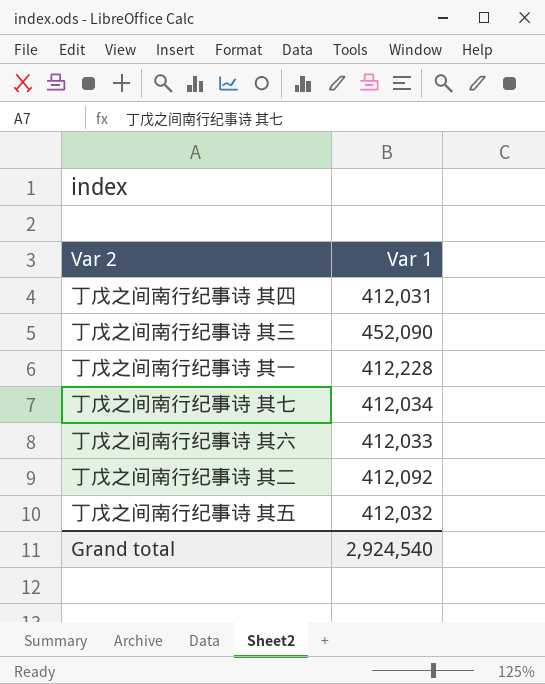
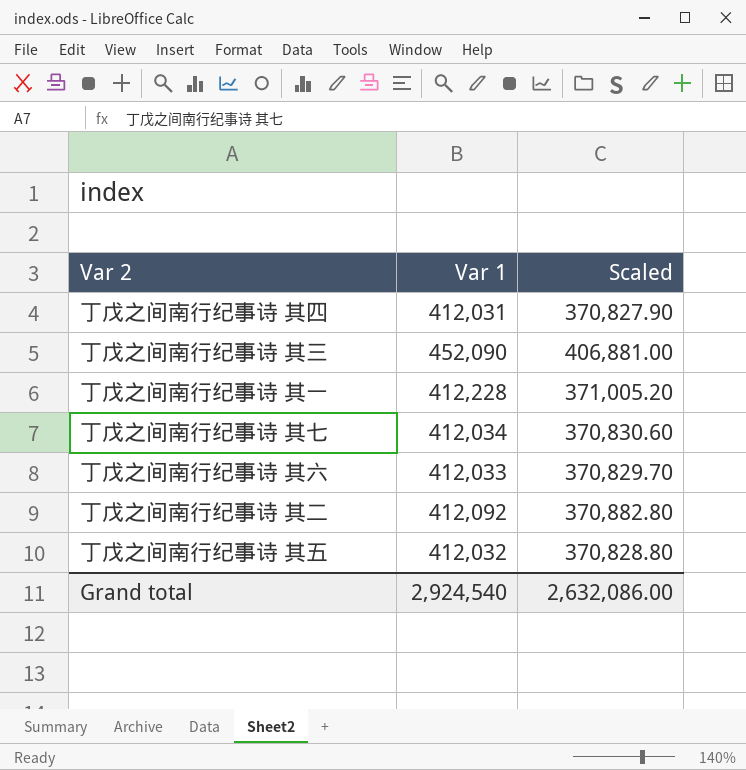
column Scaled | formula: none -> [Var 1] * 0.9

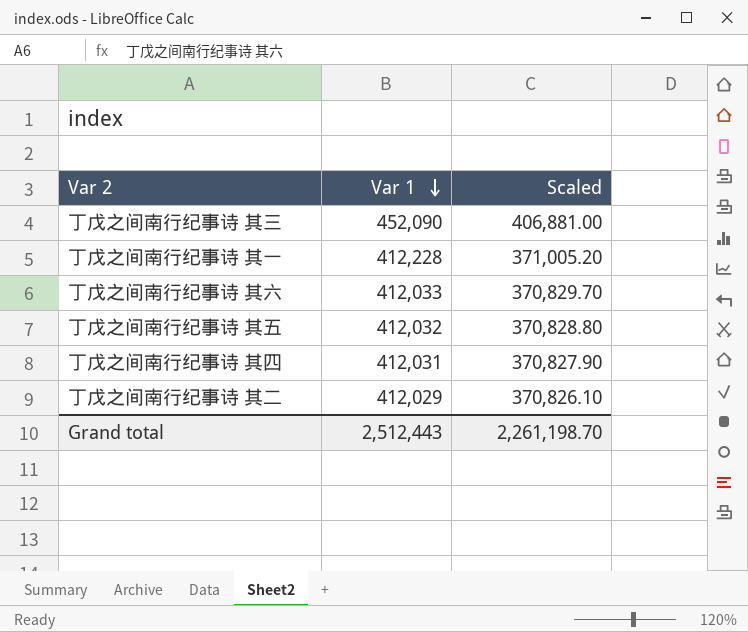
row order: none -> Var 1 descending
row 丁戊之间南行纪事诗 其七: 412,034 | 370,830.60 -> none
丁戊之间南行纪事诗 其二 | Var 1: 412,092 -> 412,029
丁戊之间南行纪事诗 其二 | Scaled: 370,882.80 -> 370,826.10
Grand total | Var 1: 2,924,540 -> 2,512,443
Grand total | Scaled: 2,632,086.00 -> 2,261,198.70

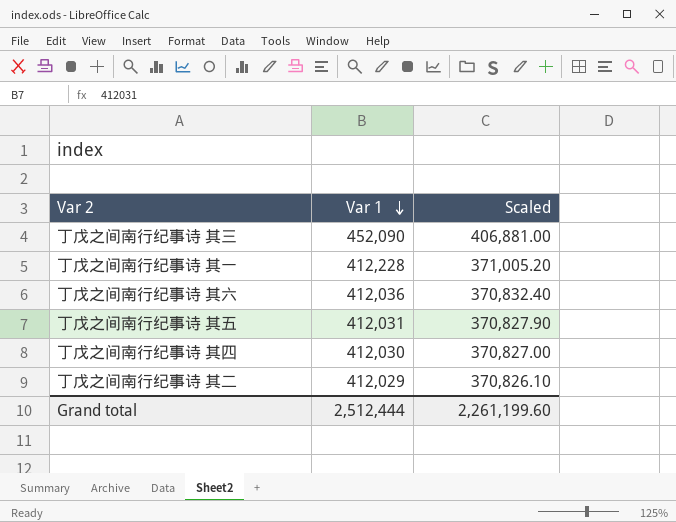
丁戊之间南行纪事诗 其六 | Var 1: 412,033 -> 412,036
丁戊之间南行纪事诗 其六 | Scaled: 370,829.70 -> 370,832.40
丁戊之间南行纪事诗 其五 | Var 1: 412,032 -> 412,031
丁戊之间南行纪事诗 其五 | Scaled: 370,828.80 -> 370,827.90
丁戊之间南行纪事诗 其四 | Var 1: 412,031 -> 412,030
丁戊之间南行纪事诗 其四 | Scaled: 370,827.90 -> 370,827.00
Grand total | Var 1: 2,512,443 -> 2,512,444
Grand total | Scaled: 2,261,198.70 -> 2,261,199.60

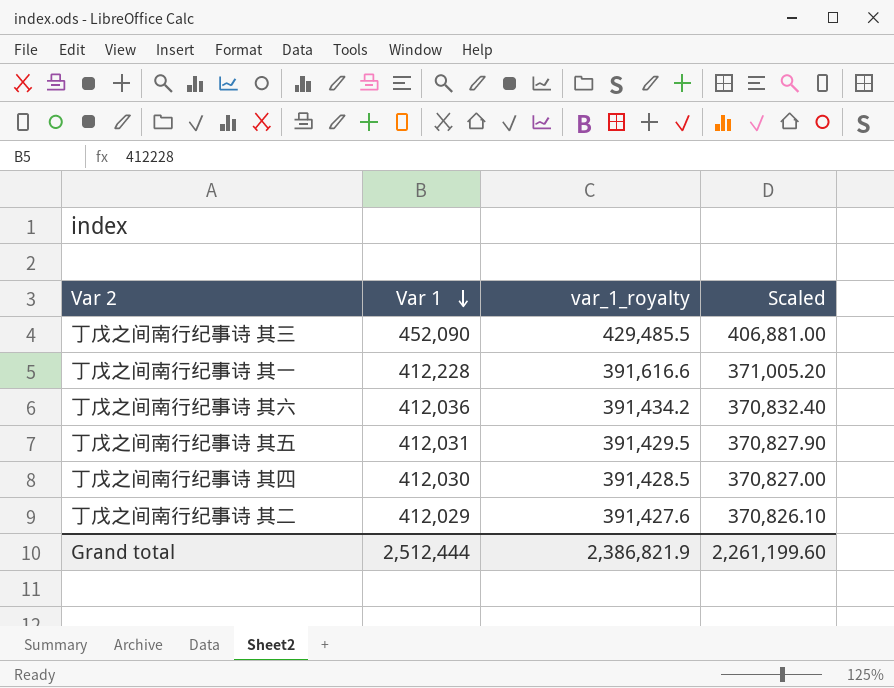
column var_1_royalty | formula: none -> [Var 1] * 0.95

